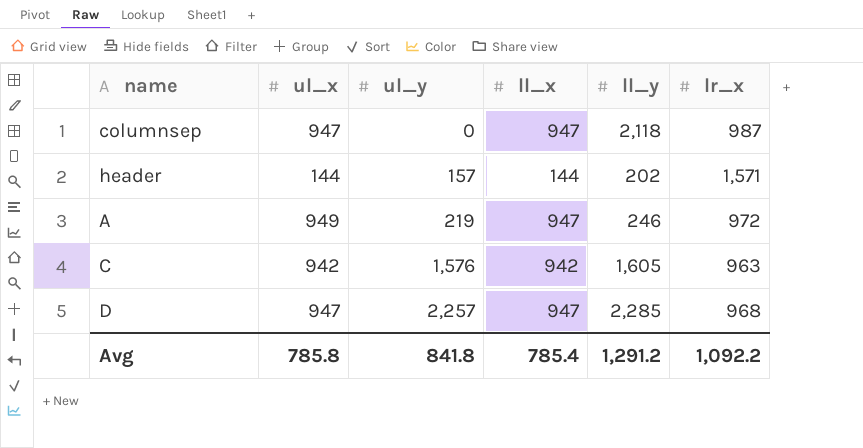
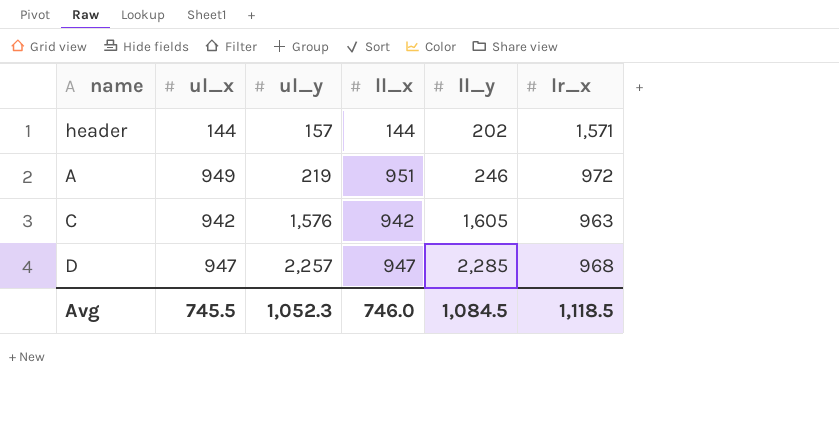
row columnsep: 947 | 0 | 947 | 2,118 | 987 -> none
A | ll_x: 947 -> 951
Avg | ul_x: 785.8 -> 745.5
Avg | ul_y: 841.8 -> 1,052.3
Avg | ll_x: 785.4 -> 746.0
Avg | ll_y: 1,291.2 -> 1,084.5
Avg | lr_x: 1,092.2 -> 1,118.5

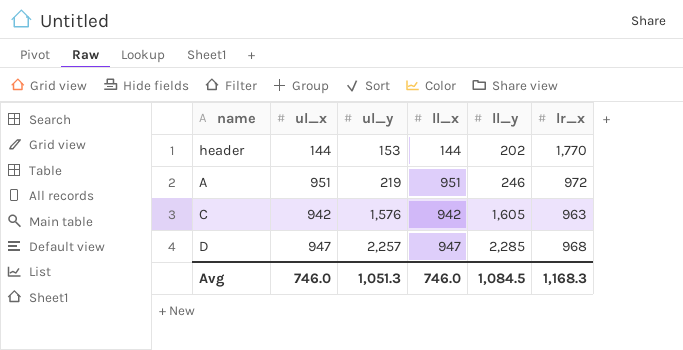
header | ul_y: 157 -> 153
header | lr_x: 1,571 -> 1,770
A | ul_x: 949 -> 951
Avg | ul_x: 745.5 -> 746.0
Avg | ul_y: 1,052.3 -> 1,051.3
Avg | lr_x: 1,118.5 -> 1,168.3

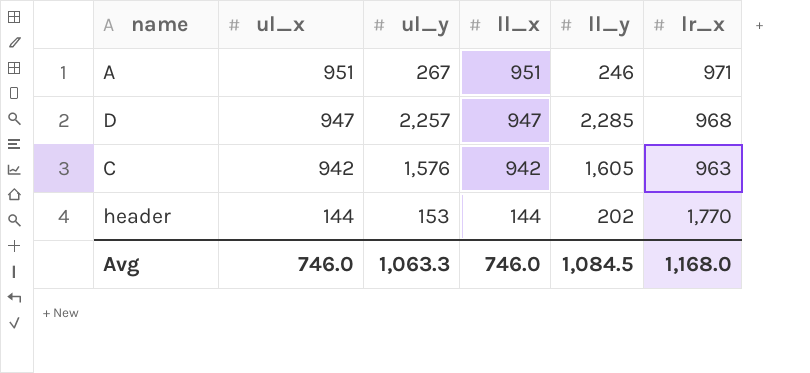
row order: ul_y ascending -> ul_x descending
A | ul_y: 219 -> 267
A | lr_x: 972 -> 971
Avg | ul_y: 1,051.3 -> 1,063.3
Avg | lr_x: 1,168.3 -> 1,168.0

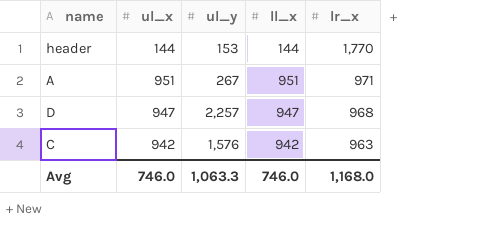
row order: ul_x descending -> lr_x descending
column ll_y | position: 5 -> none

